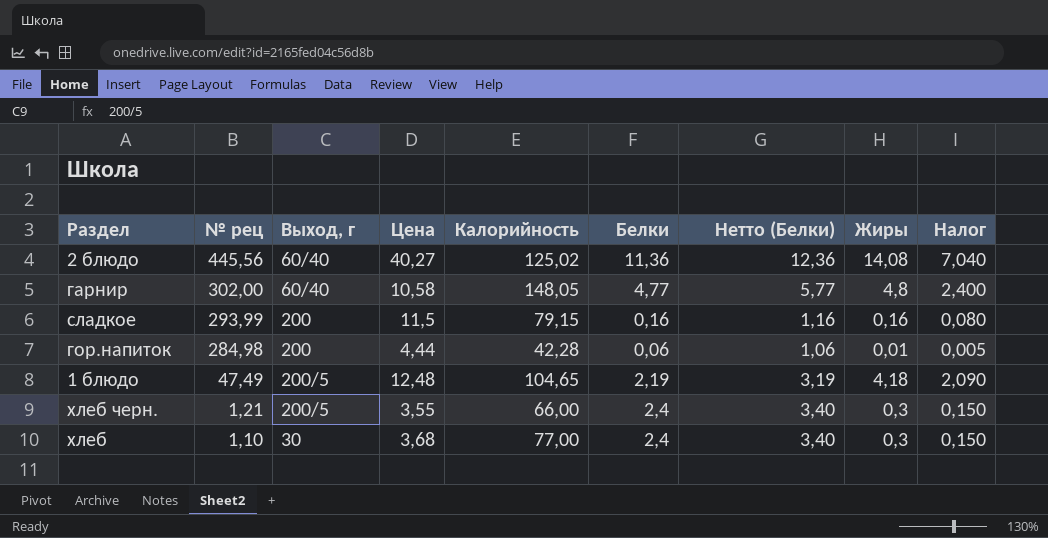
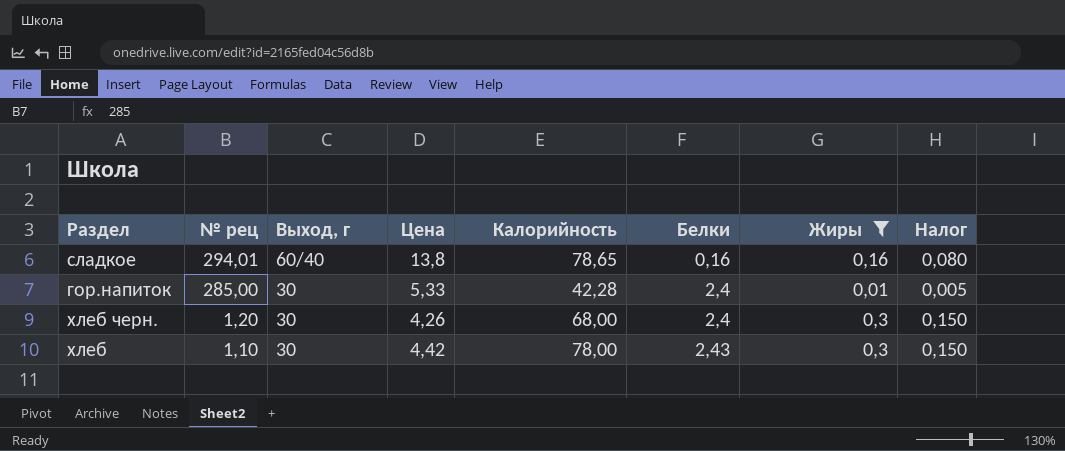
filter: none -> Жиры <= 0,3
column Нетто (Белки) | formula: [Белки] + 1 -> none
сладкое | № рец: 293,99 -> 294,01
сладкое | Выход, г: 200 -> 60/40
сладкое | Цена: 11,5 -> 13,8
сладкое | Калорийность: 79,15 -> 78,65
гор.напиток | № рец: 284,98 -> 285,00
гор.напиток | Выход, г: 200 -> 30
гор.напиток | Цена: 4,44 -> 5,33
гор.напиток | Белки: 0,06 -> 2,4
хлеб черн. | № рец: 1,21 -> 1,20
хлеб черн. | Выход, г: 200/5 -> 30
хлеб черн. | Цена: 3,55 -> 4,26
хлеб черн. | Калорийность: 66,00 -> 68,00
хлеб | Цена: 3,68 -> 4,42
хлеб | Калорийность: 77,00 -> 78,00
хлеб | Белки: 2,4 -> 2,43

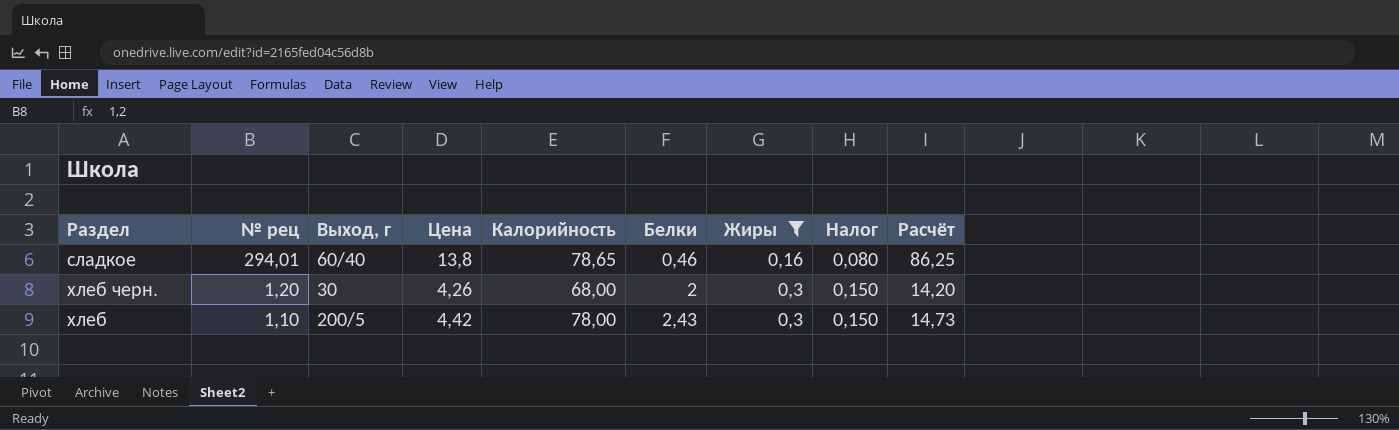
column Расчёт | formula: none -> [Цена] / [Жиры]
row гор.напиток: 285,00 | 30 | 5,33 | 42,28 | 2,4 | 0,01 | 0,005 -> none
сладкое | Белки: 0,16 -> 0,46
хлеб черн. | Белки: 2,4 -> 2
хлеб | Выход, г: 30 -> 200/5

